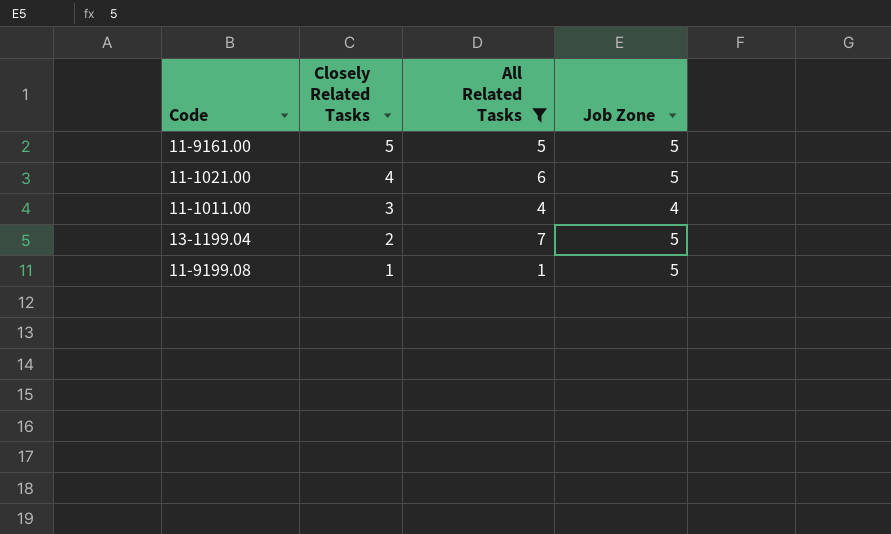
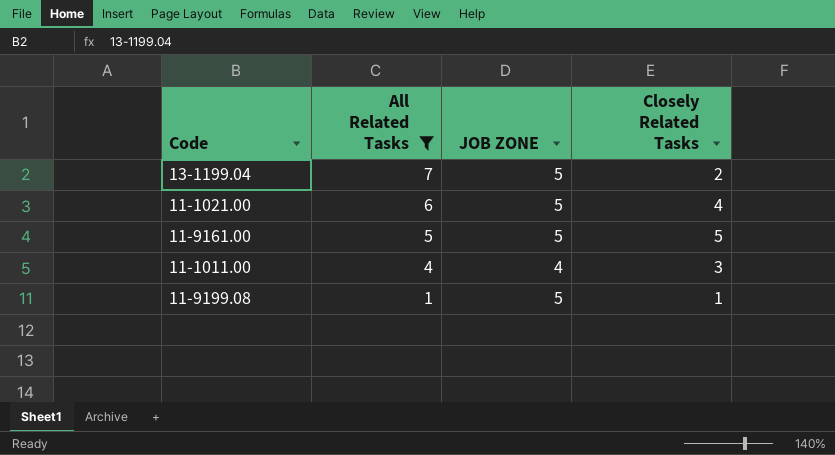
row order: Closely Related Tasks descending -> All Related Tasks descending
column name: Job Zone -> JOB ZONE
column Closely Related Tasks | position: 2 -> 4

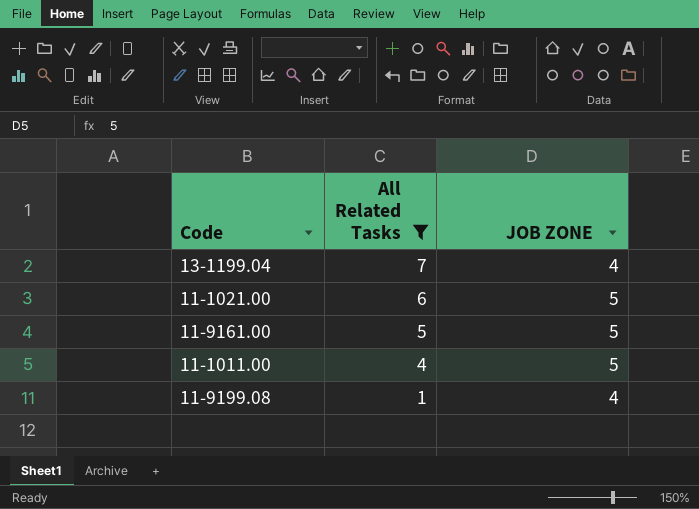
column Closely Related Tasks | position: 4 -> none
13-1199.04 | JOB ZONE: 5 -> 4
11-1011.00 | JOB ZONE: 4 -> 5
11-9199.08 | JOB ZONE: 5 -> 4

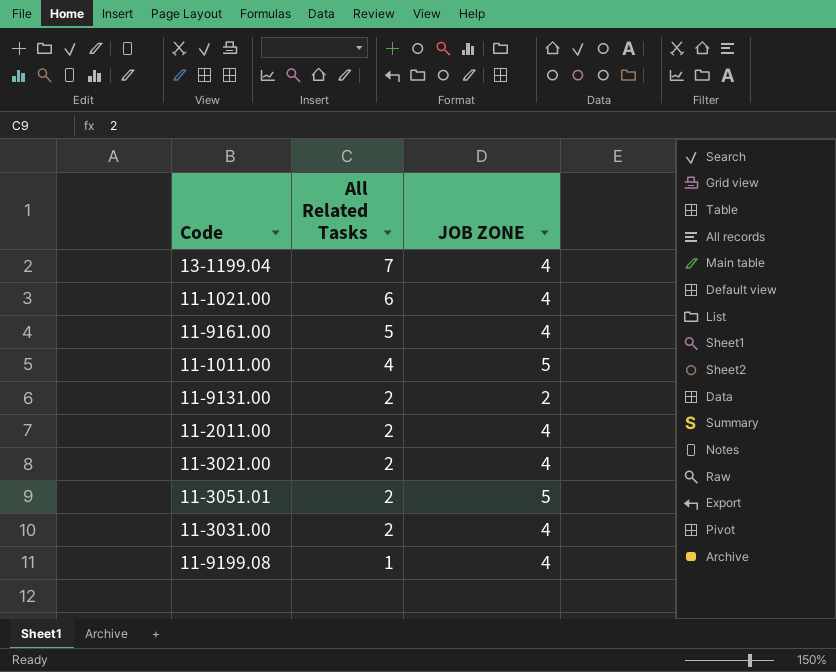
filter: All Related Tasks != 2 -> none
11-1021.00 | JOB ZONE: 5 -> 4
11-9161.00 | JOB ZONE: 5 -> 4

